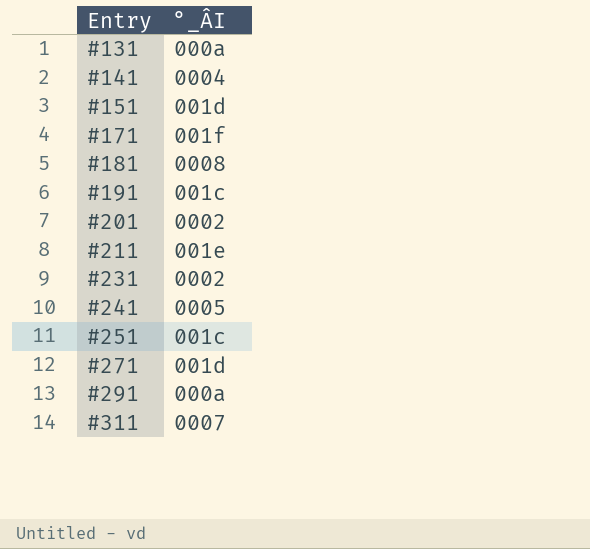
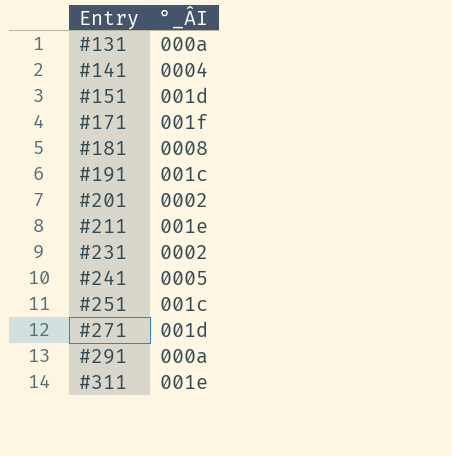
#311 | °_ÂI: 0007 -> 001e

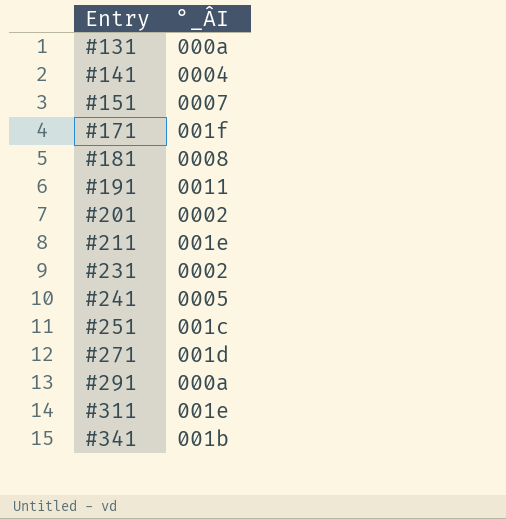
#151 | °_ÂI: 001d -> 0007
#191 | °_ÂI: 001c -> 0011
row #341: none -> 001b

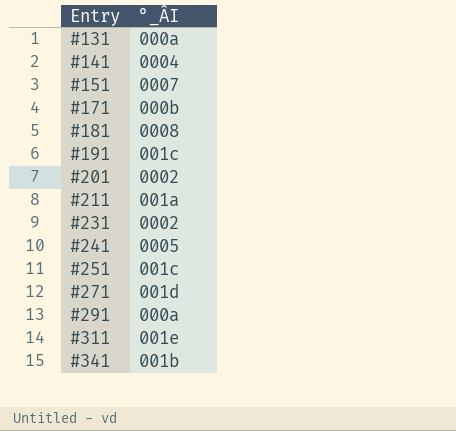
#171 | °_ÂI: 001f -> 000b
#191 | °_ÂI: 0011 -> 001c
#211 | °_ÂI: 001e -> 001a

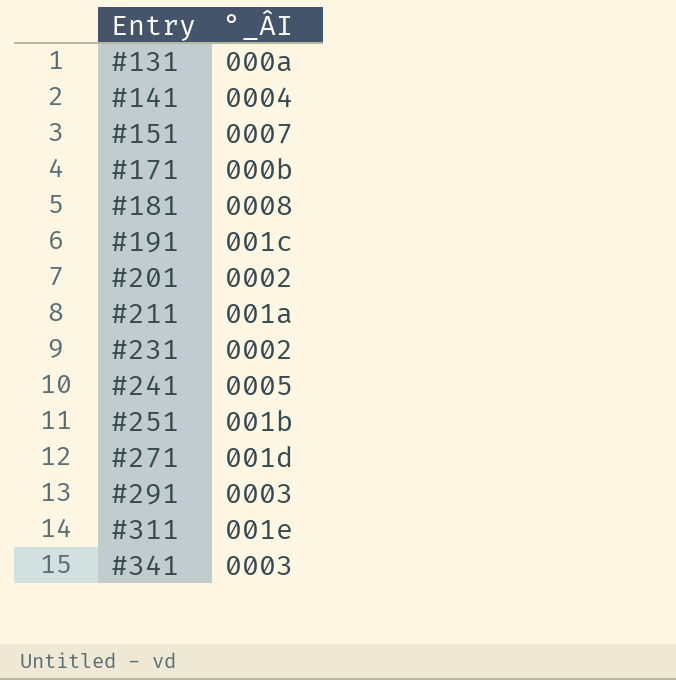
#251 | °_ÂI: 001c -> 001b
#291 | °_ÂI: 000a -> 0003
#341 | °_ÂI: 001b -> 0003

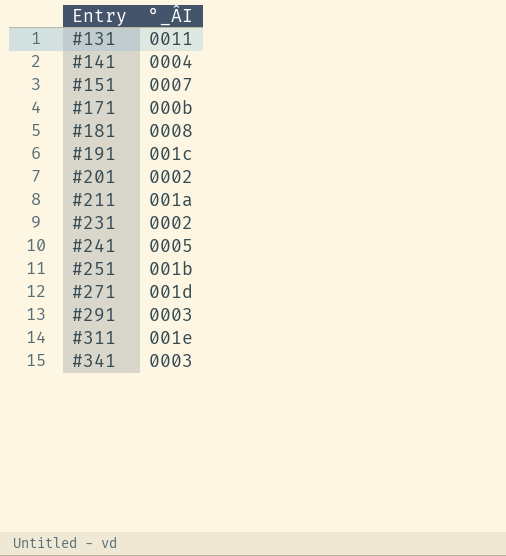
#131 | °_ÂI: 000a -> 0011

